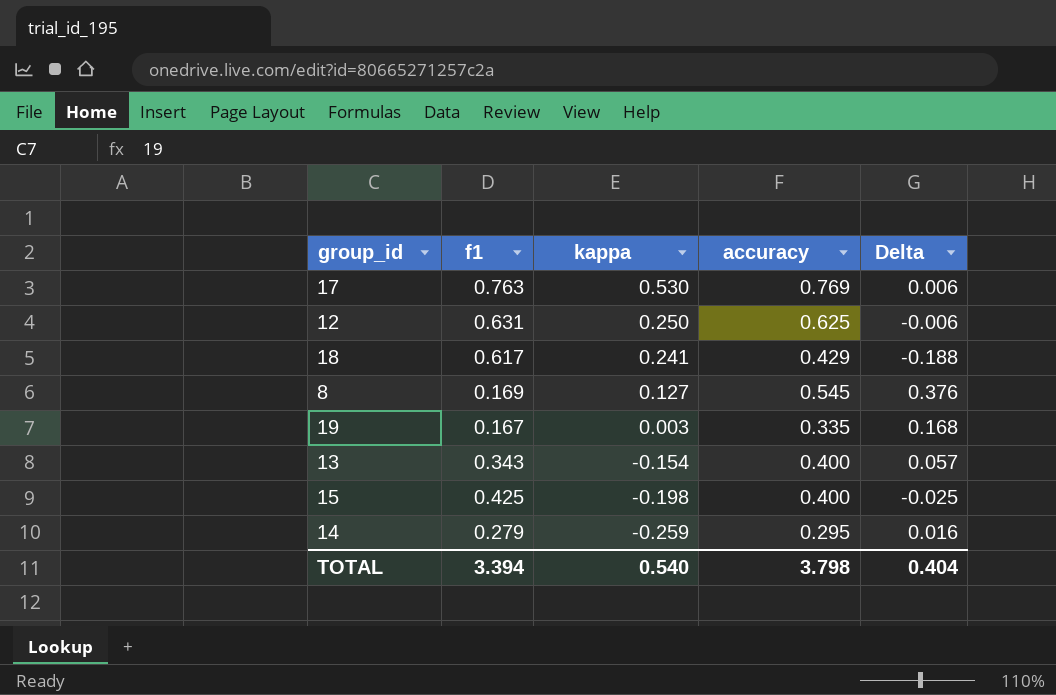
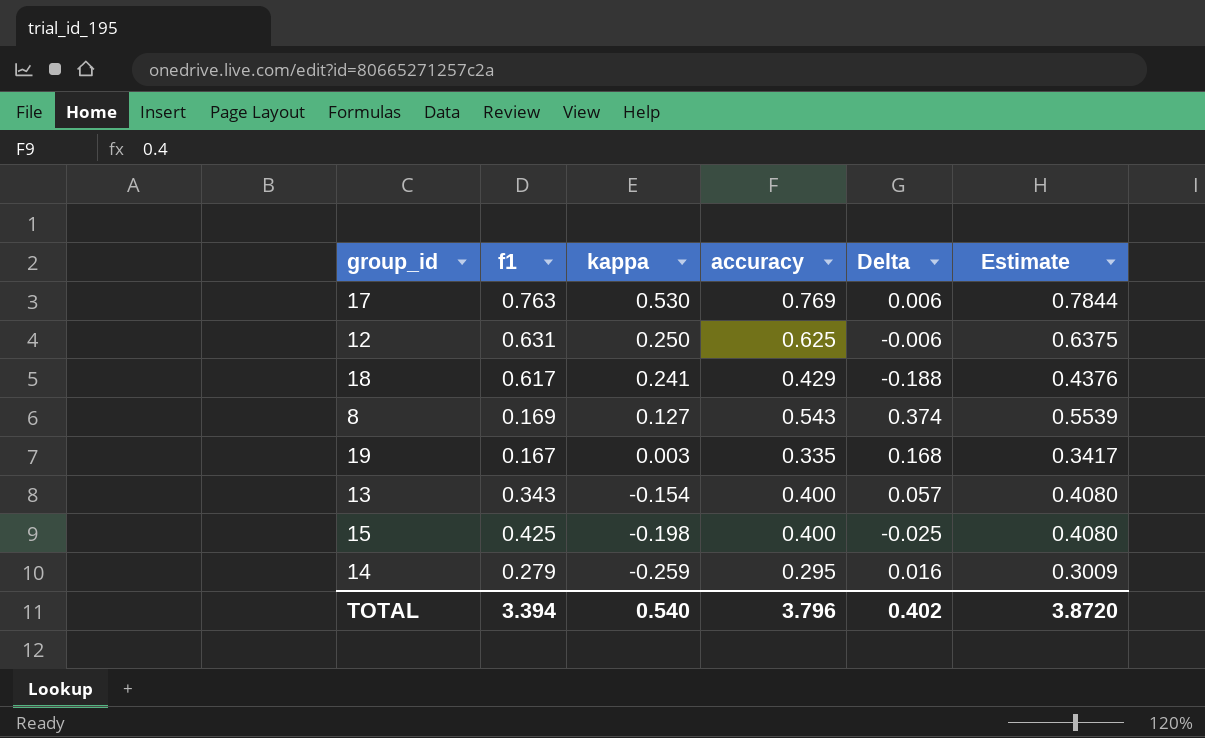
column Estimate | formula: none -> [accuracy] * 1.02
8 | accuracy: 0.545 -> 0.543
8 | Delta: 0.376 -> 0.374
TOTAL | accuracy: 3.798 -> 3.796
TOTAL | Delta: 0.404 -> 0.402

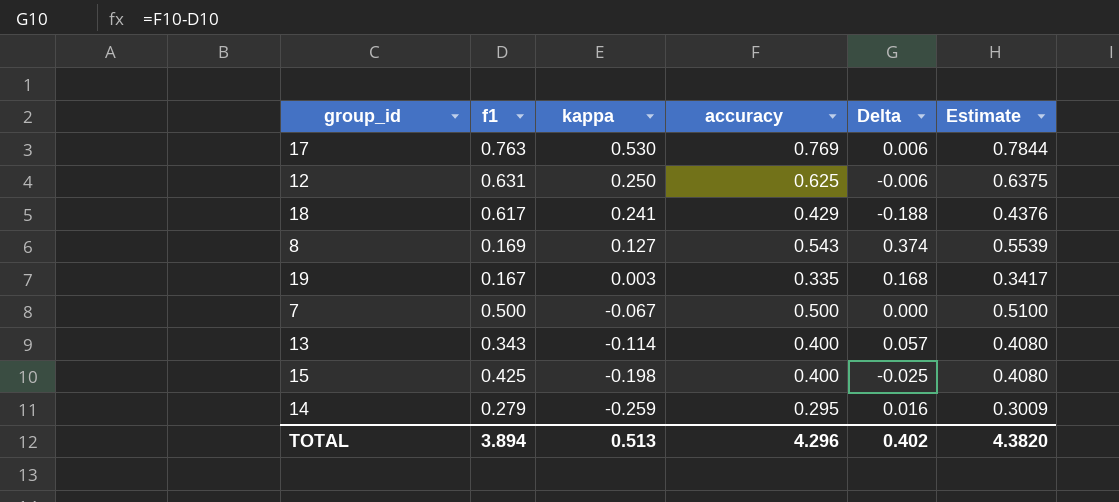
row 7: none -> 0.500 | -0.067 | 0.500 | 0.000 | 0.5100
13 | kappa: -0.154 -> -0.114
TOTAL | f1: 3.394 -> 3.894
TOTAL | kappa: 0.540 -> 0.513
TOTAL | accuracy: 3.796 -> 4.296
TOTAL | Estimate: 3.8720 -> 4.3820

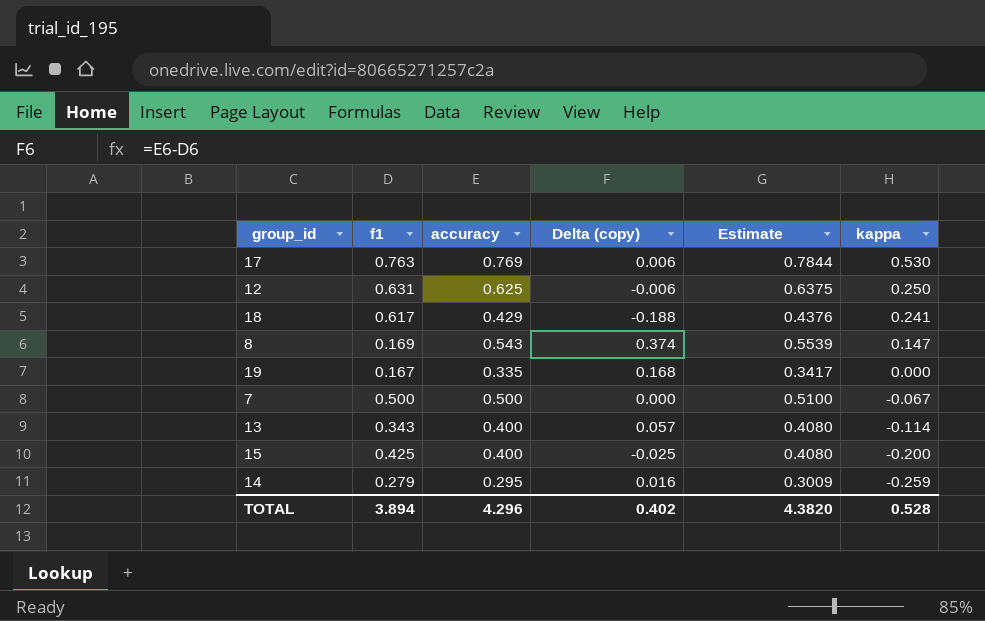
column name: Delta -> Delta (copy)
column kappa | position: 3 -> 6
8 | kappa: 0.127 -> 0.147
19 | kappa: 0.003 -> 0.000
15 | kappa: -0.198 -> -0.200
TOTAL | kappa: 0.513 -> 0.528

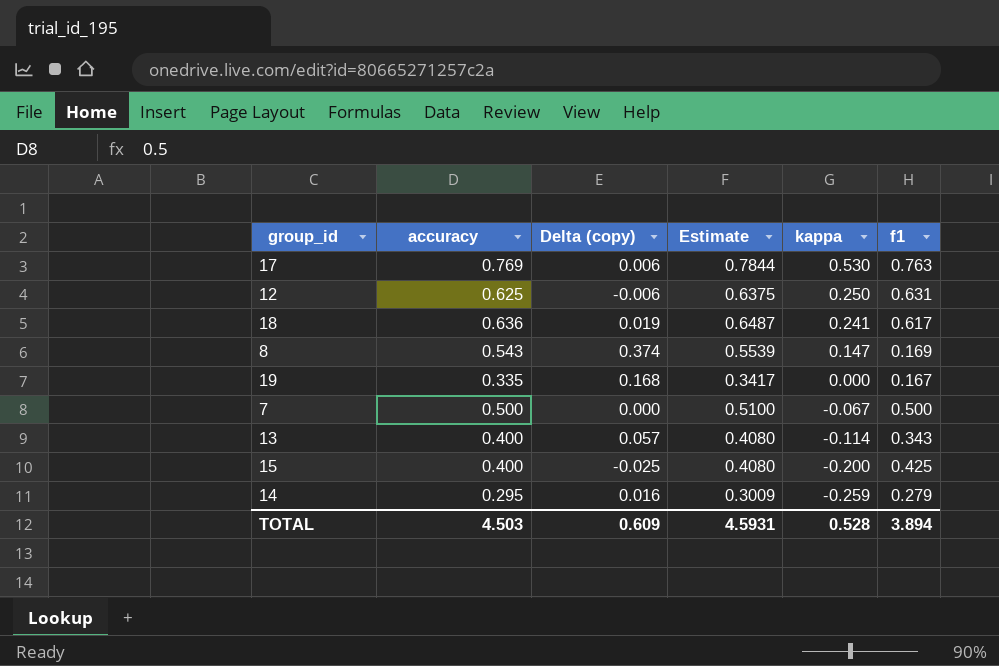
column f1 | position: 2 -> 6
18 | accuracy: 0.429 -> 0.636
18 | Delta (copy): -0.188 -> 0.019
18 | Estimate: 0.4376 -> 0.6487
TOTAL | accuracy: 4.296 -> 4.503
TOTAL | Delta (copy): 0.402 -> 0.609
TOTAL | Estimate: 4.3820 -> 4.5931

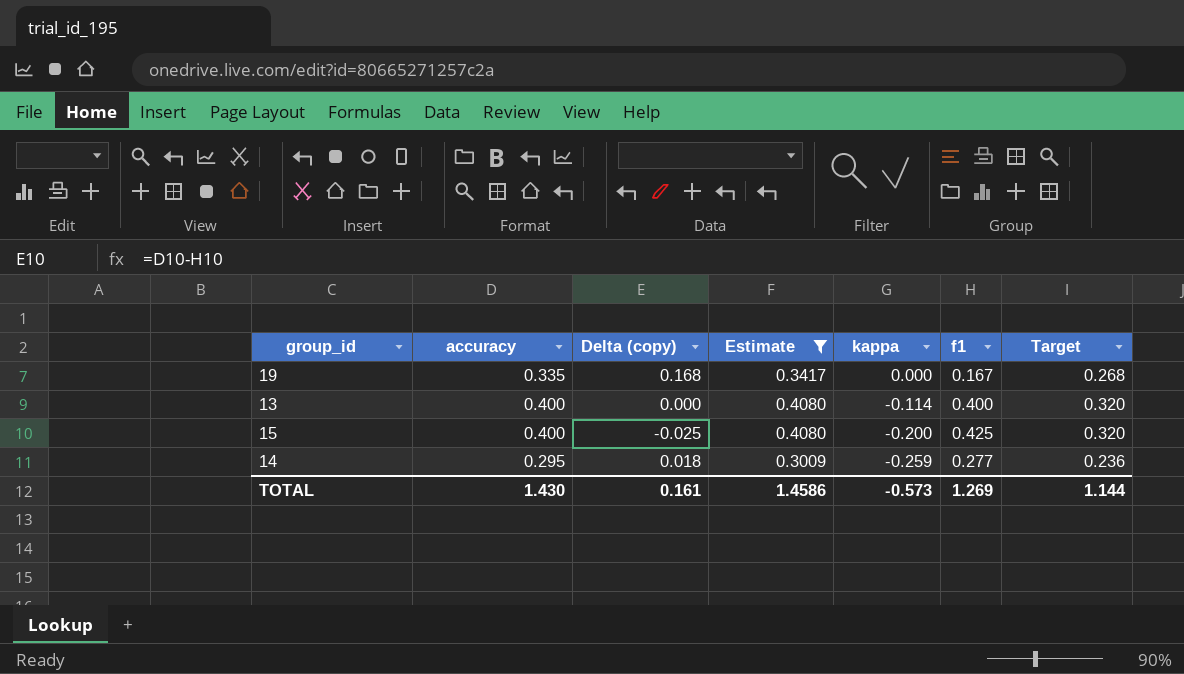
filter: none -> Estimate <= 0.4080
column Target | formula: none -> [accuracy] * 0.8
13 | Delta (copy): 0.057 -> 0.000
13 | f1: 0.343 -> 0.400
14 | Delta (copy): 0.016 -> 0.018
14 | f1: 0.279 -> 0.277
TOTAL | accuracy: 4.503 -> 1.430
TOTAL | Delta (copy): 0.609 -> 0.161
TOTAL | Estimate: 4.5931 -> 1.4586
TOTAL | kappa: 0.528 -> -0.573
TOTAL | f1: 3.894 -> 1.269

